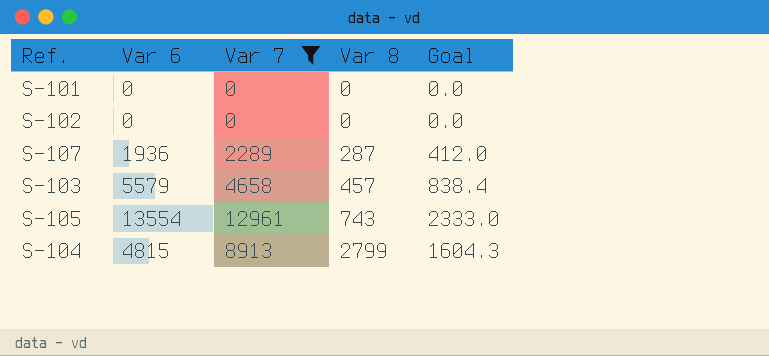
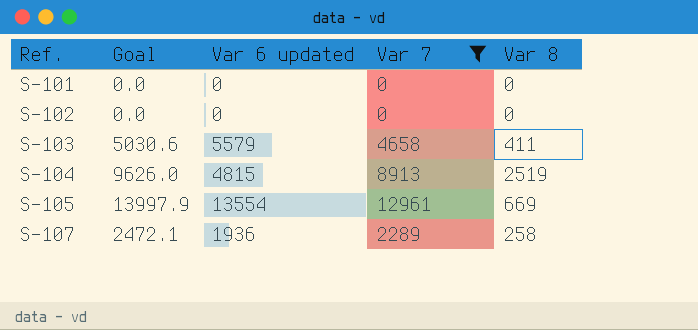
row order: Var 8 ascending -> Ref. ascending
column Goal | formula: [Var 7] * 0.18 -> [Var 7] * 1.08
column Goal | position: 5 -> 2
column name: Var 6 -> Var 6 updated
S-103 | Var 8: 457 -> 411
S-104 | Var 8: 2799 -> 2519
S-105 | Var 8: 743 -> 669
S-107 | Var 8: 287 -> 258

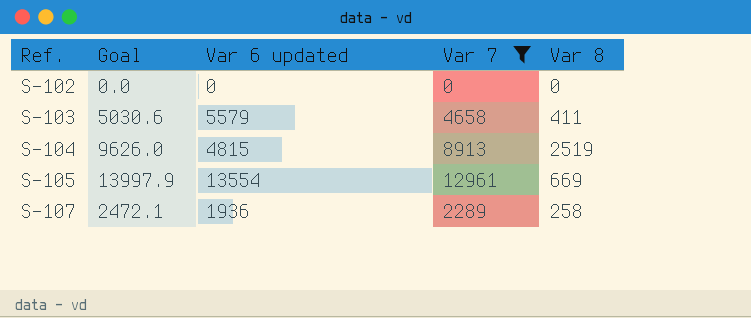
row S-101: 0.0 | 0 | 0 | 0 -> none

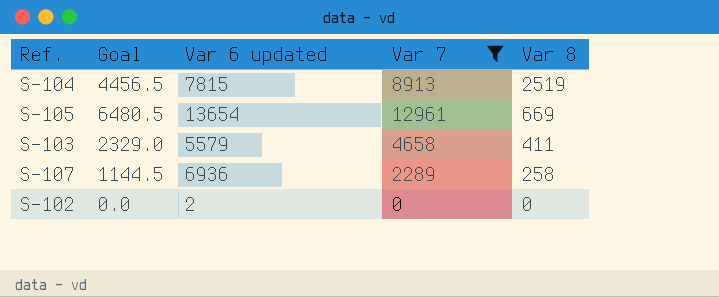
row order: Ref. ascending -> Var 8 descending
column Goal | formula: [Var 7] * 1.08 -> [Var 7] * 0.5
S-104 | Var 6 updated: 4815 -> 7815
S-105 | Var 6 updated: 13554 -> 13654
S-107 | Var 6 updated: 1936 -> 6936
S-102 | Var 6 updated: 0 -> 2

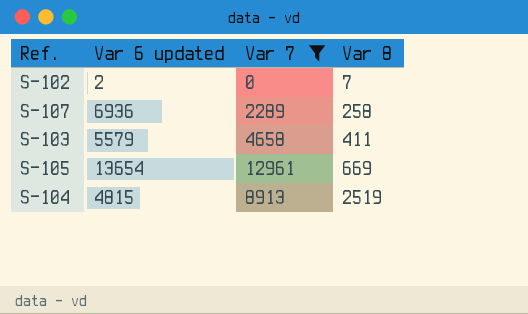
row order: Var 8 descending -> Var 8 ascending
column Goal | formula: [Var 7] * 0.5 -> none
S-102 | Var 8: 0 -> 7
S-104 | Var 6 updated: 7815 -> 4815

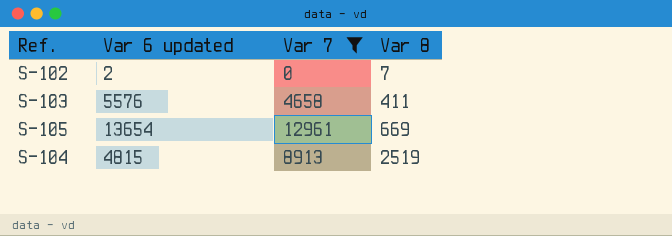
row S-107: 6936 | 2289 | 258 -> none
S-103 | Var 6 updated: 5579 -> 5576

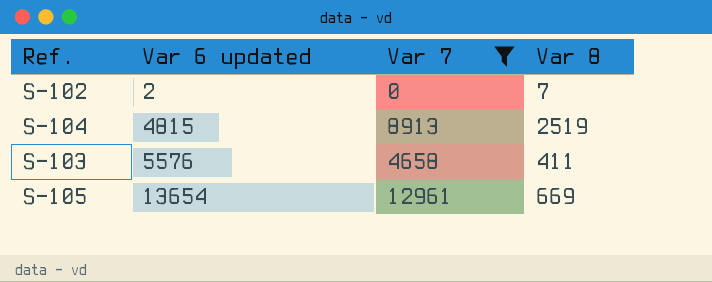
row order: Var 8 ascending -> Var 6 updated ascending

